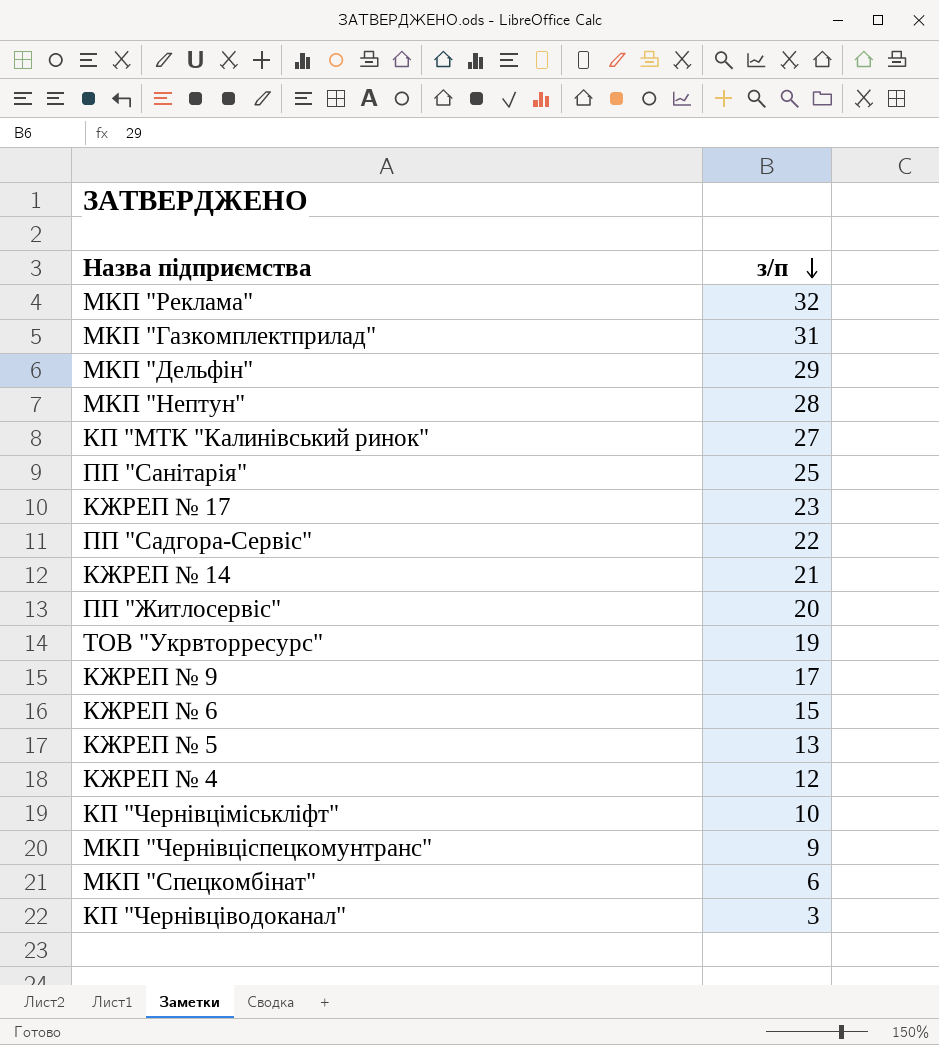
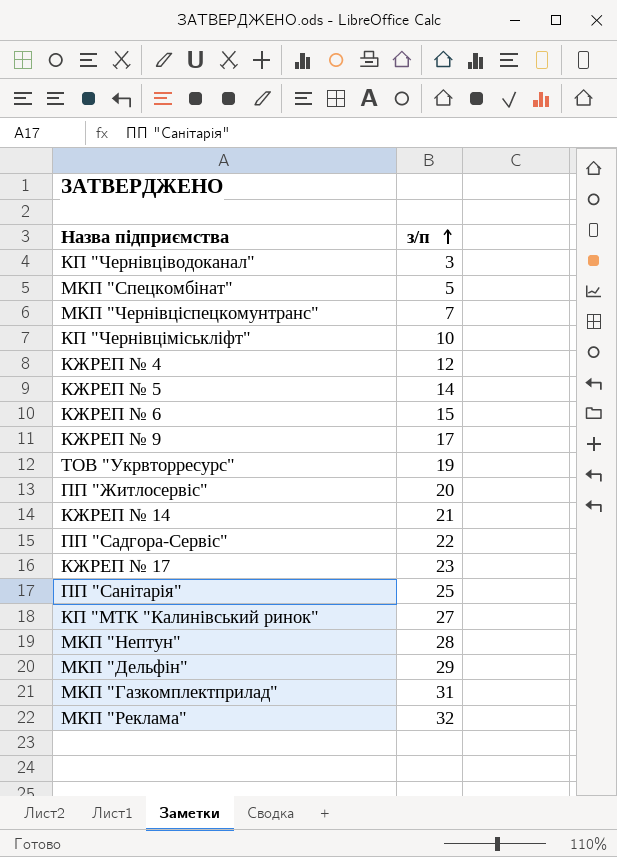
row order: з/п descending -> з/п ascending
МКП "Спецкомбінат" | з/п: 6 -> 5
МКП "Чернівціспецкомунтранс" | з/п: 9 -> 7
КЖРЕП № 5 | з/п: 13 -> 14

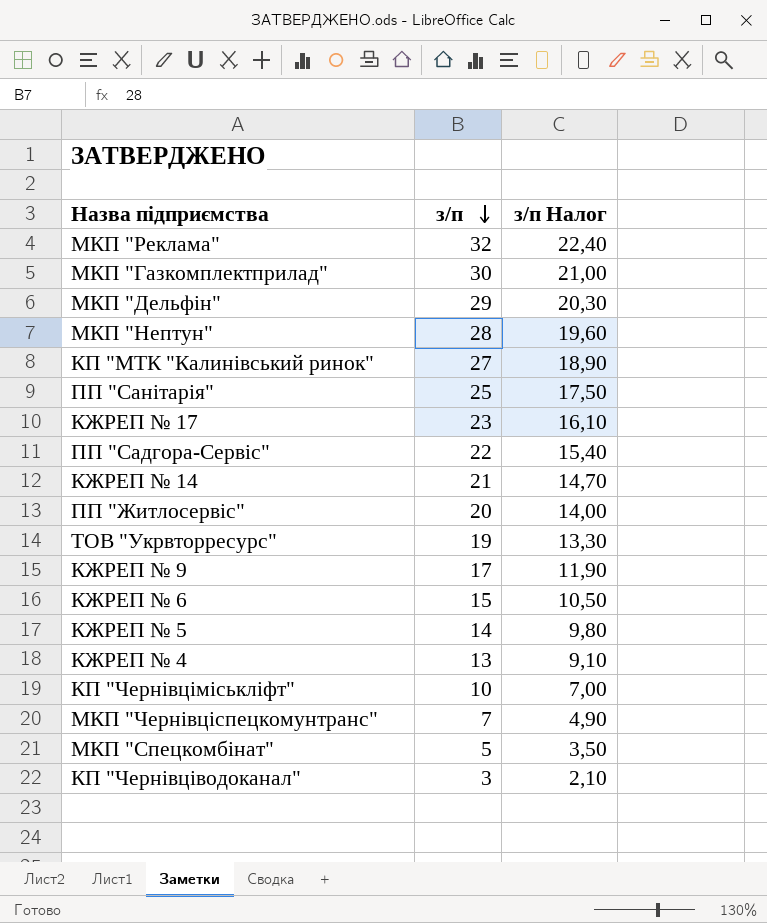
row order: з/п ascending -> з/п descending
column з/п Налог | formula: none -> [з/п] * 0,7
МКП "Газкомплектприлад" | з/п: 31 -> 30
КЖРЕП № 4 | з/п: 12 -> 13

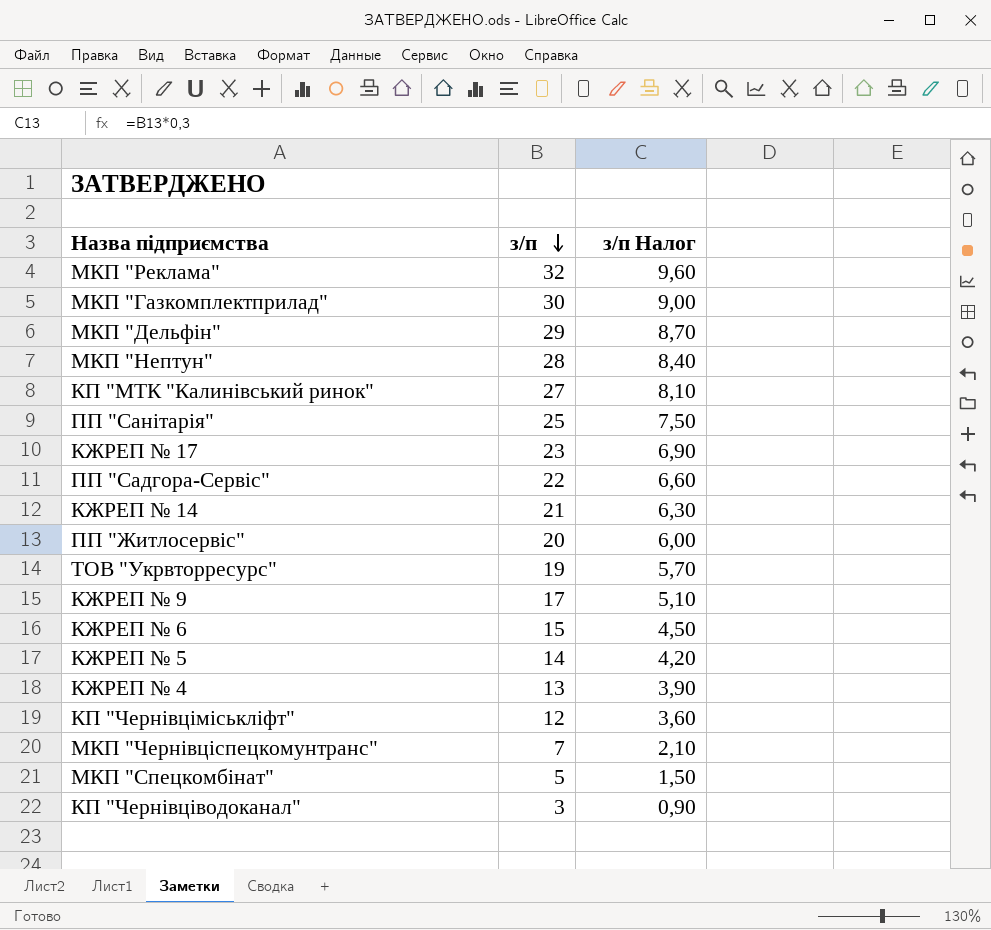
column з/п Налог | formula: [з/п] * 0,7 -> [з/п] * 0,3
КП "Чернівціміськліфт" | з/п: 10 -> 12

